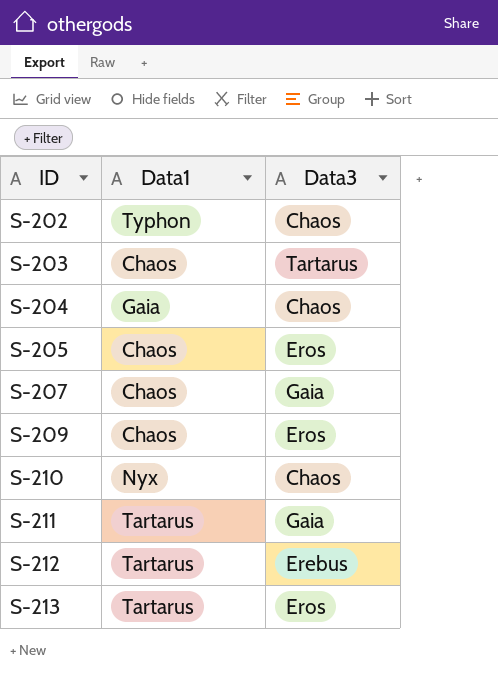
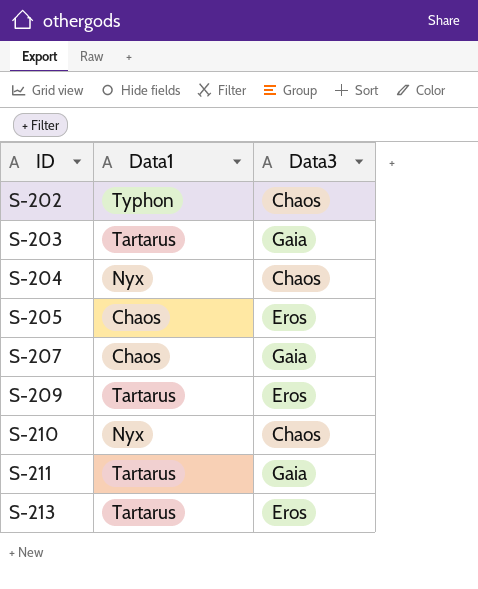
row S-212: Tartarus | Erebus -> none
S-203 | Data1: Chaos -> Tartarus
S-203 | Data3: Tartarus -> Gaia
S-204 | Data1: Gaia -> Nyx
S-209 | Data1: Chaos -> Tartarus

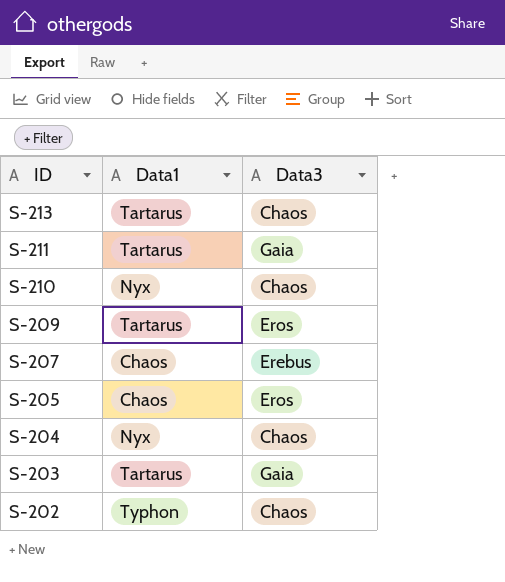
row order: ID ascending -> ID descending
S-213 | Data3: Eros -> Chaos
S-207 | Data3: Gaia -> Erebus

